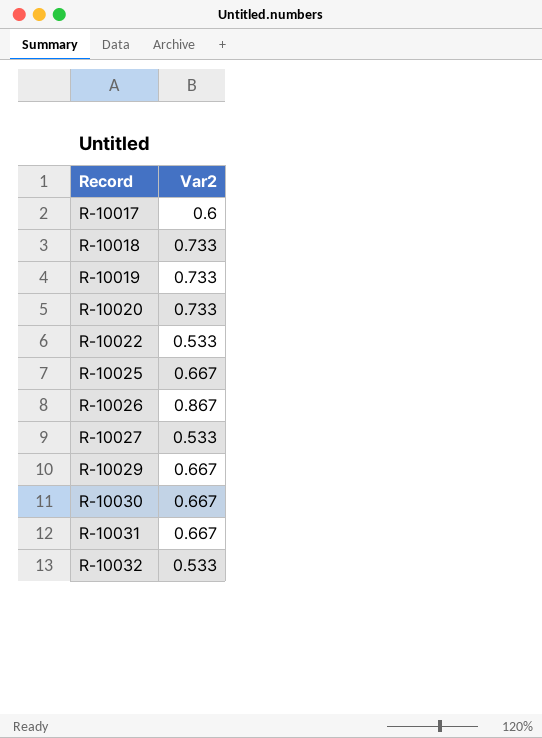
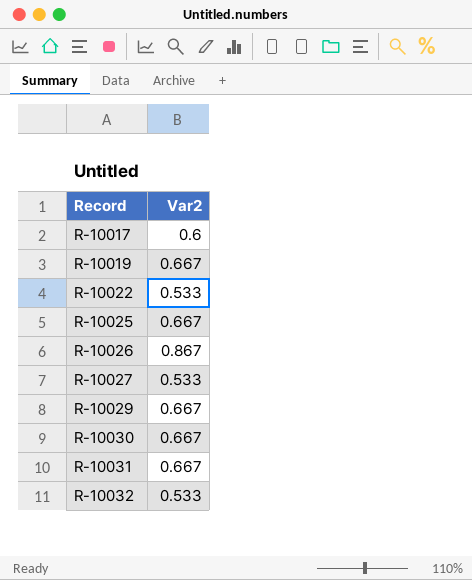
row R-10018: 0.733 -> none
row R-10020: 0.733 -> none
R-10019 | Var2: 0.733 -> 0.667

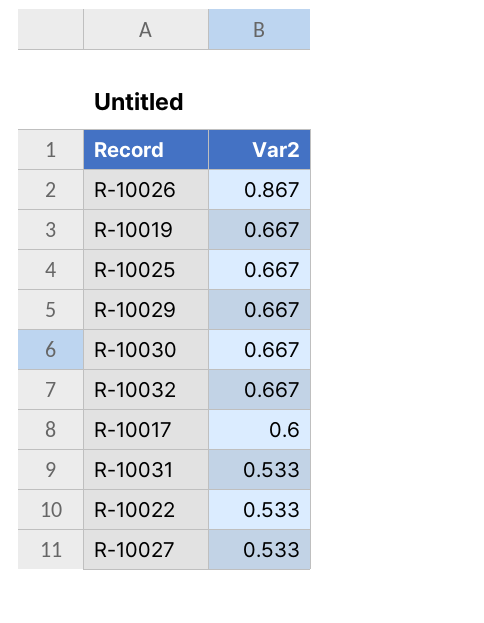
row order: Record ascending -> Var2 descending
R-10032 | Var2: 0.533 -> 0.667
R-10031 | Var2: 0.667 -> 0.533

